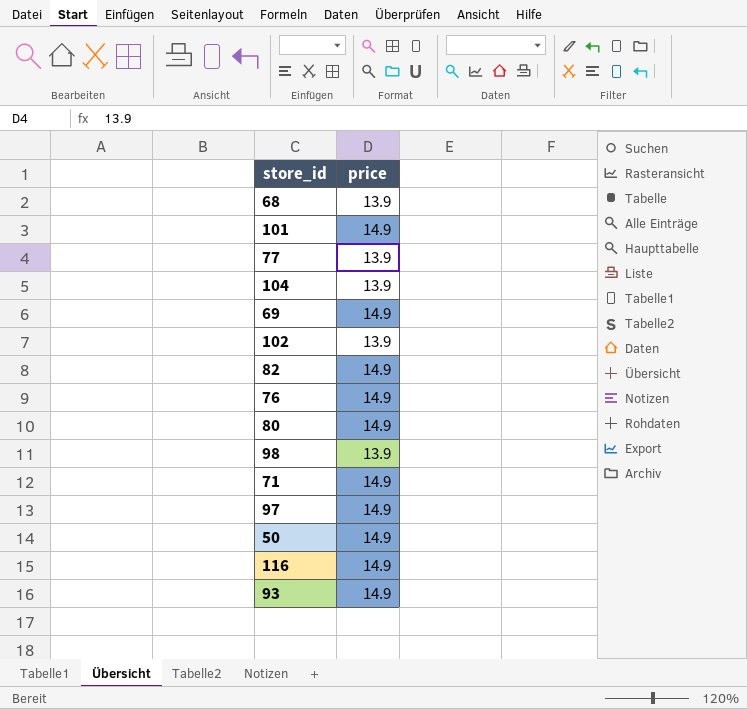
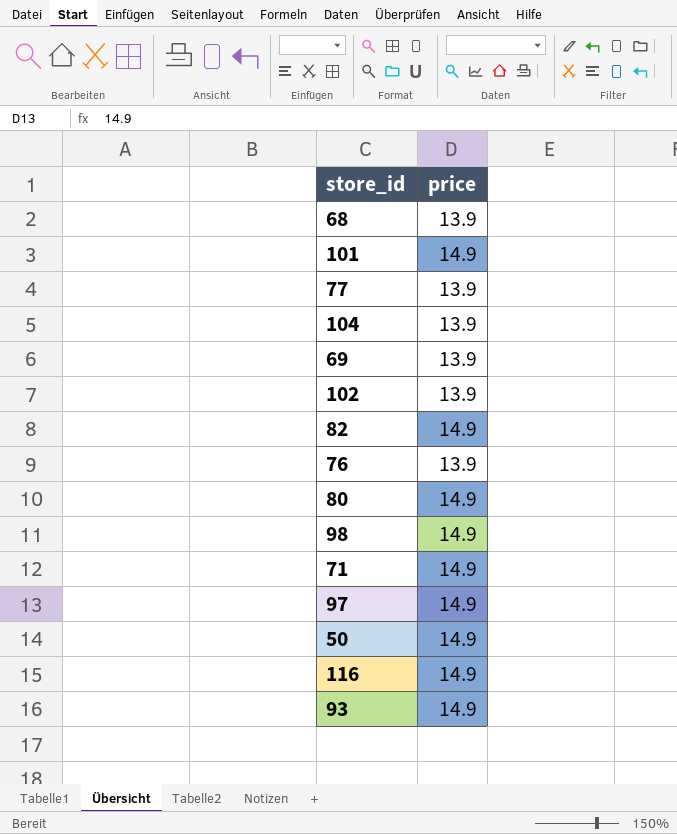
69 | price: 14.9 -> 13.9
76 | price: 14.9 -> 13.9
98 | price: 13.9 -> 14.9

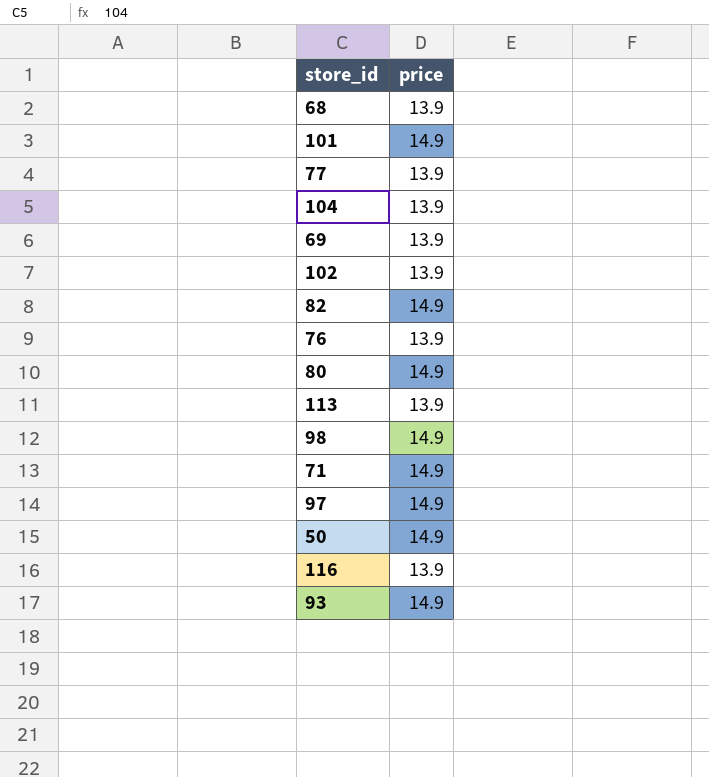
row 113: none -> 13.9
116 | price: 14.9 -> 13.9

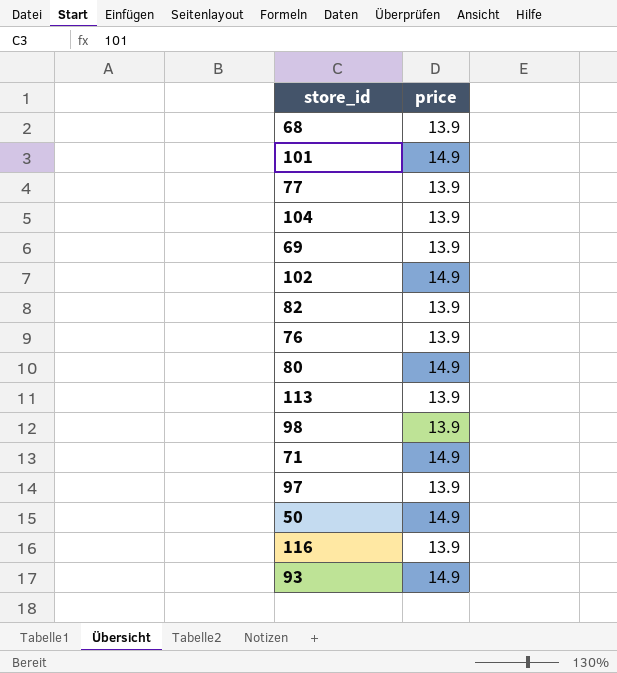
102 | price: 13.9 -> 14.9
82 | price: 14.9 -> 13.9
98 | price: 14.9 -> 13.9
97 | price: 14.9 -> 13.9

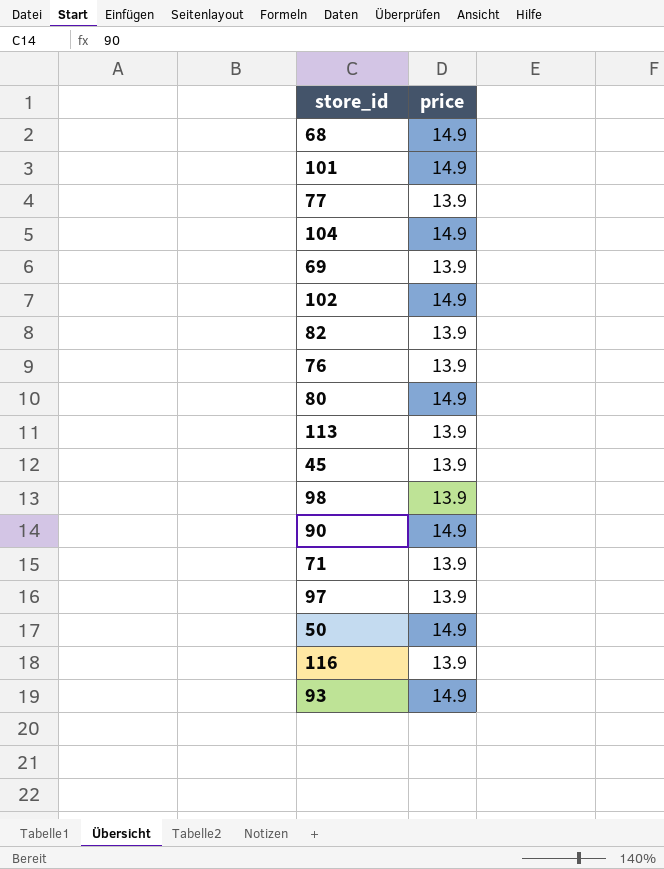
68 | price: 13.9 -> 14.9
104 | price: 13.9 -> 14.9
row 45: none -> 13.9
row 90: none -> 14.9
71 | price: 14.9 -> 13.9

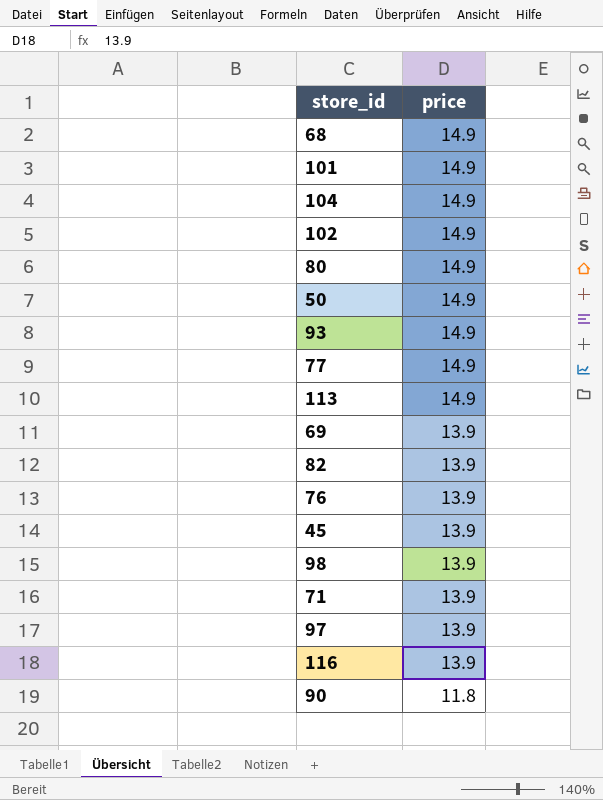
row order: none -> price descending
77 | price: 13.9 -> 14.9
113 | price: 13.9 -> 14.9
90 | price: 14.9 -> 11.8

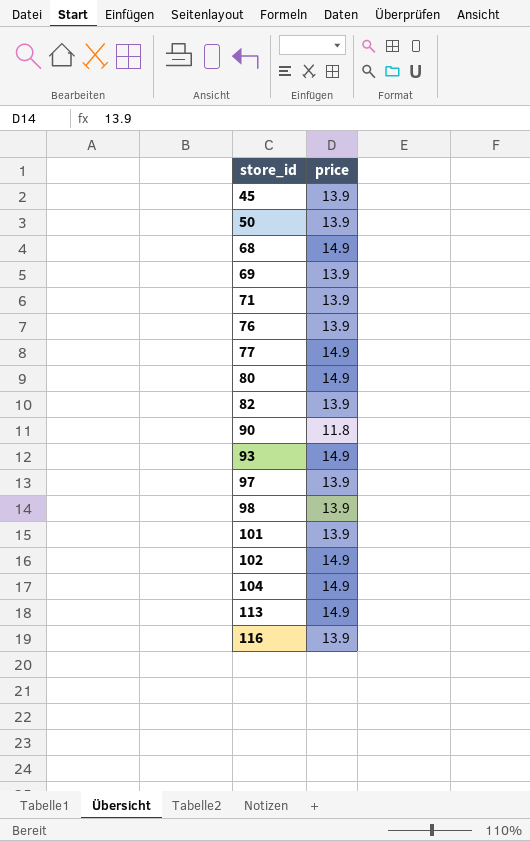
row order: price descending -> store_id ascending
50 | price: 14.9 -> 13.9
101 | price: 14.9 -> 13.9

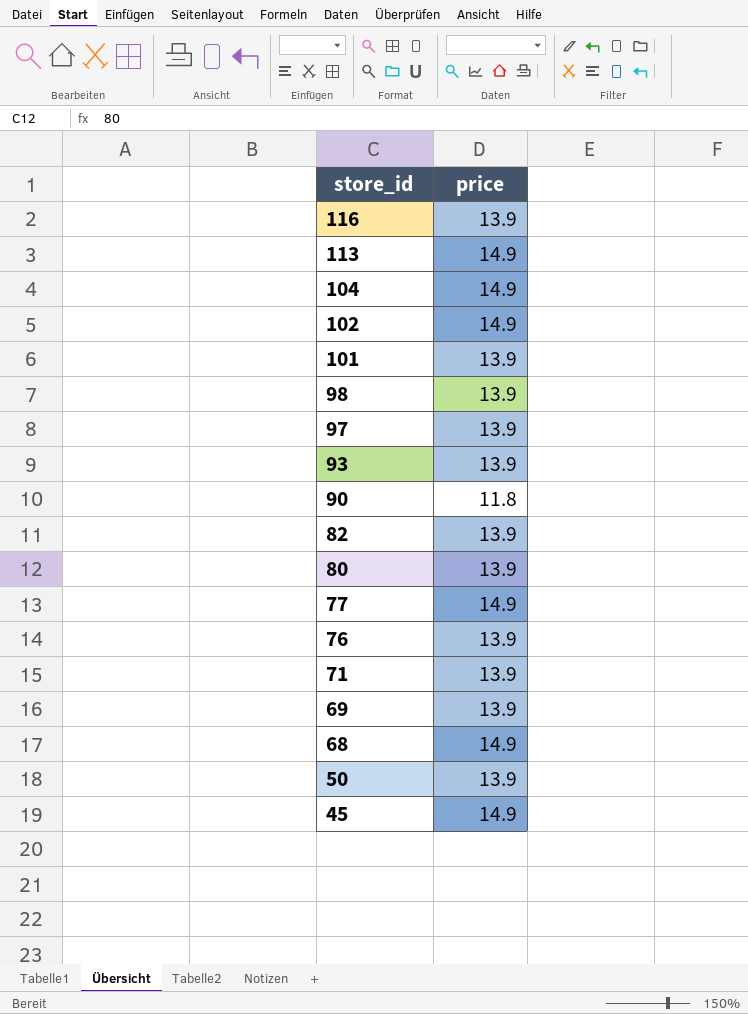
row order: store_id ascending -> store_id descending
93 | price: 14.9 -> 13.9
80 | price: 14.9 -> 13.9
45 | price: 13.9 -> 14.9

